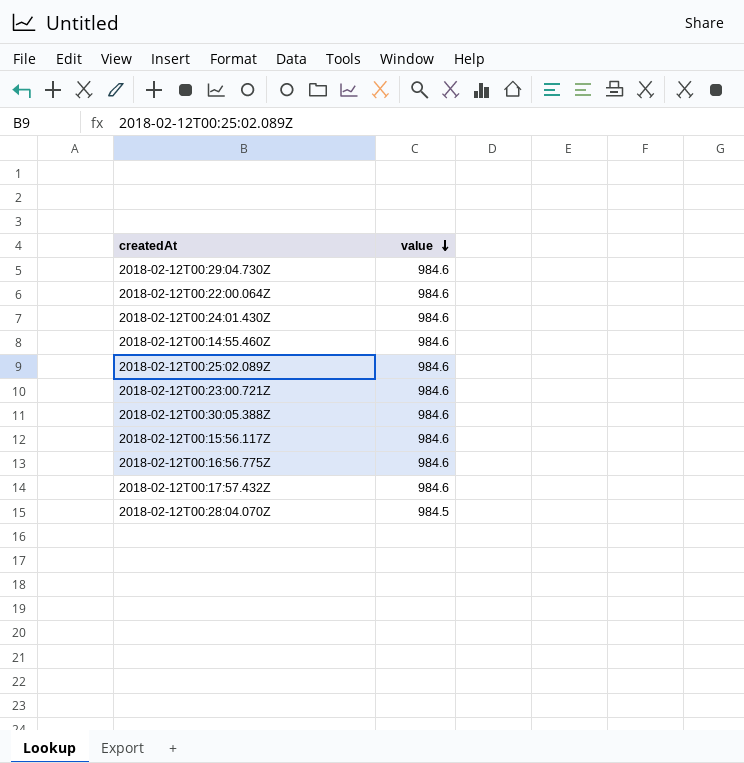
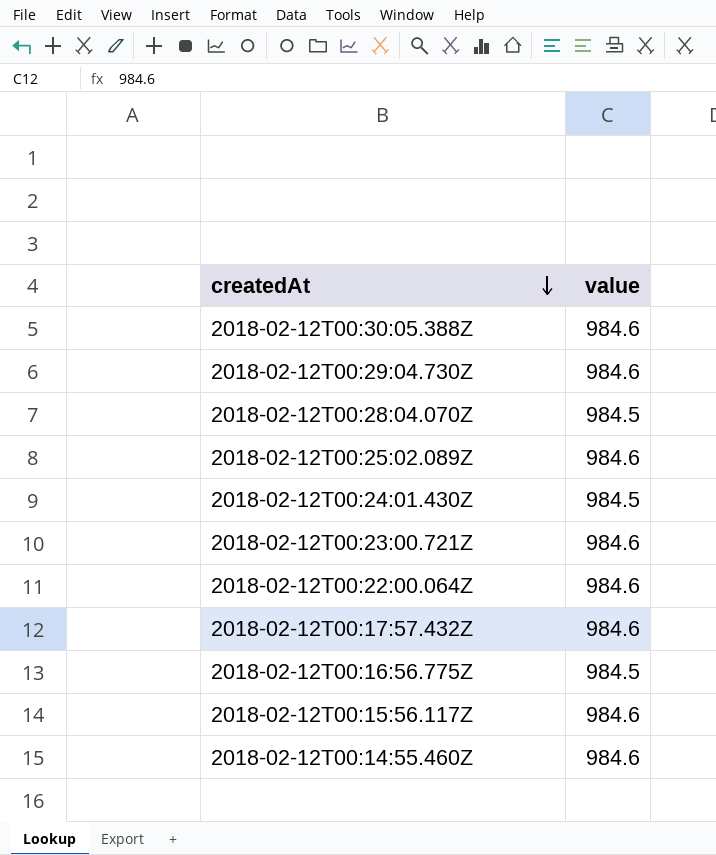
row order: value descending -> createdAt descending
2018-02-12T00:24:01.430Z | value: 984.6 -> 984.5
2018-02-12T00:16:56.775Z | value: 984.6 -> 984.5

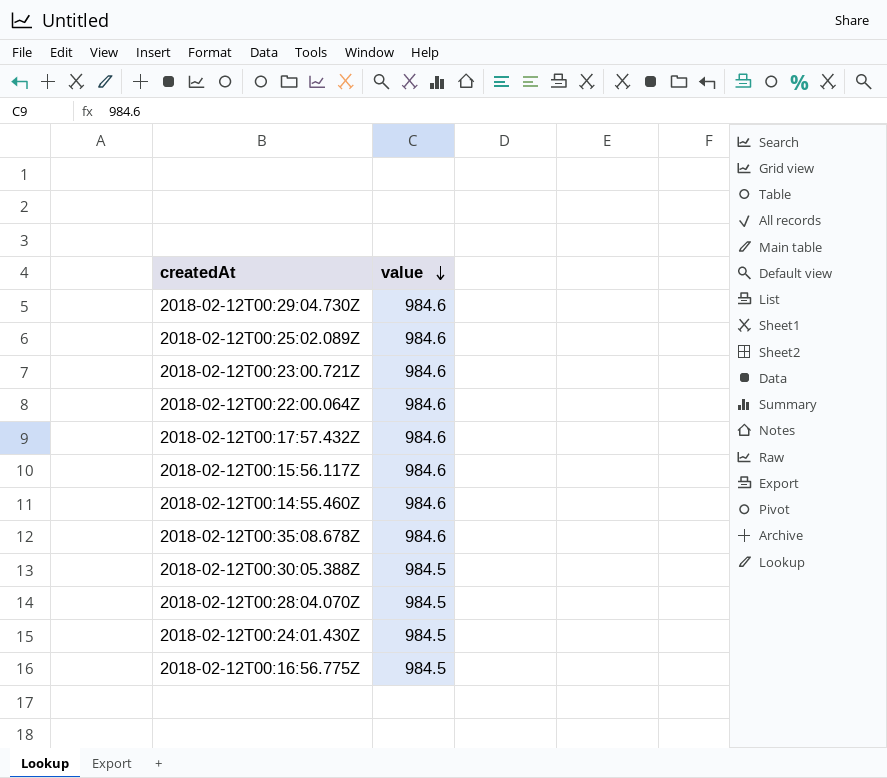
row order: createdAt descending -> value descending
row 2018-02-12T00:35:08.678Z: none -> 984.6
2018-02-12T00:30:05.388Z | value: 984.6 -> 984.5

